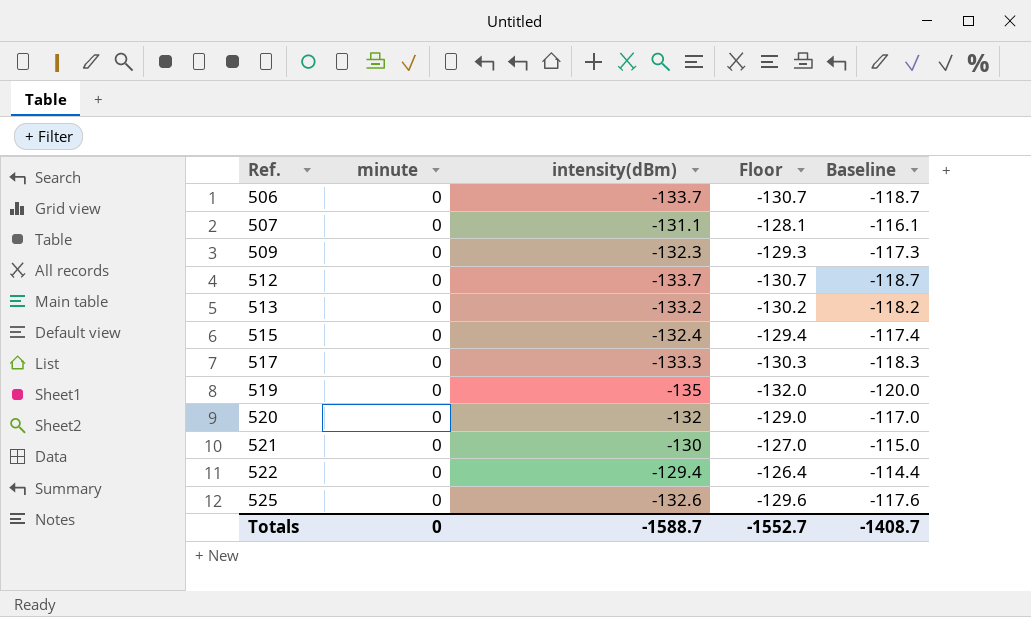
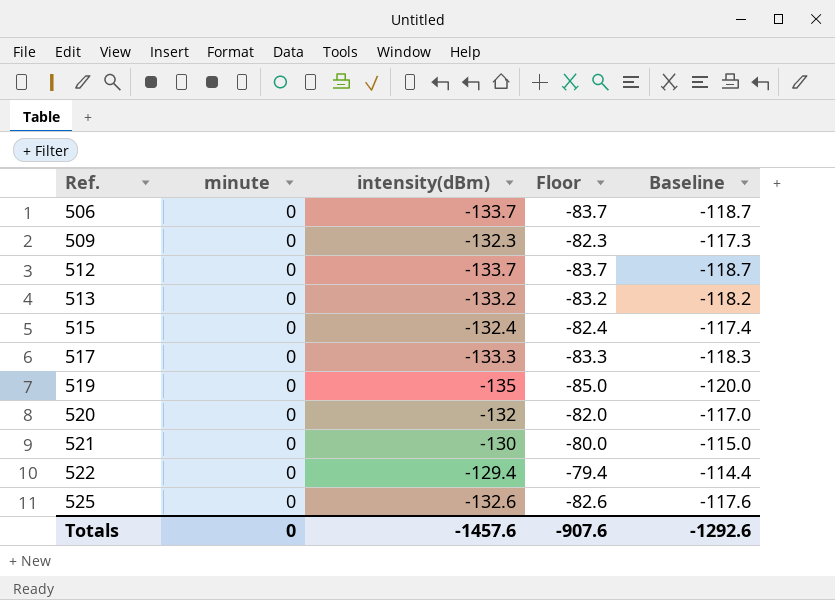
column Floor | formula: [intensity(dBm)] + 3 -> [intensity(dBm)] + 50
row 507: 0 | -131.1 | -128.1 | -116.1 -> none
Totals | intensity(dBm): -1588.7 -> -1457.6
Totals | Floor: -1552.7 -> -907.6
Totals | Baseline: -1408.7 -> -1292.6

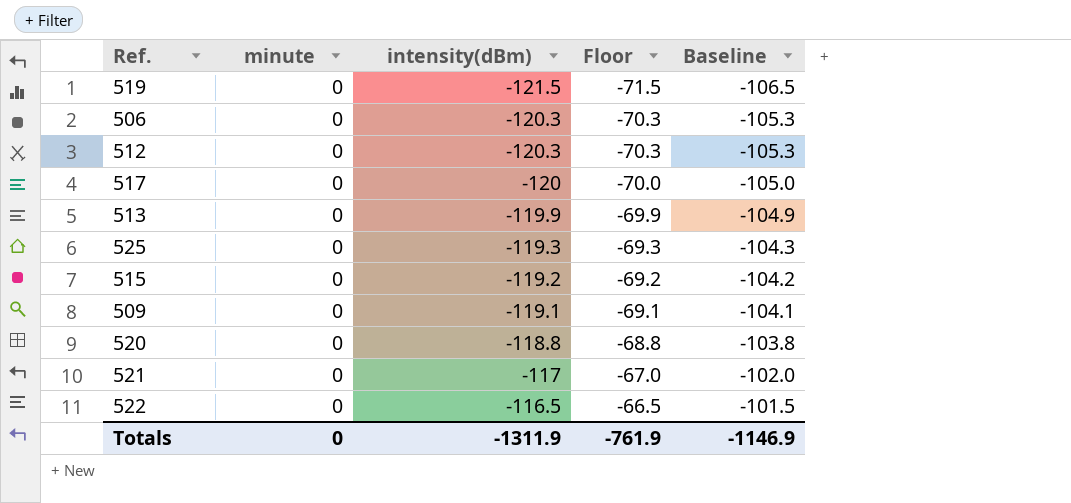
row order: Ref. ascending -> intensity(dBm) ascending
519 | intensity(dBm): -135 -> -121.5
519 | Floor: -85.0 -> -71.5
519 | Baseline: -120.0 -> -106.5
506 | intensity(dBm): -133.7 -> -120.3
506 | Floor: -83.7 -> -70.3
506 | Baseline: -118.7 -> -105.3
512 | intensity(dBm): -133.7 -> -120.3
512 | Floor: -83.7 -> -70.3
512 | Baseline: -118.7 -> -105.3
517 | intensity(dBm): -133.3 -> -120
517 | Floor: -83.3 -> -70.0
517 | Baseline: -118.3 -> -105.0
513 | intensity(dBm): -133.2 -> -119.9
513 | Floor: -83.2 -> -69.9
513 | Baseline: -118.2 -> -104.9
525 | intensity(dBm): -132.6 -> -119.3
525 | Floor: -82.6 -> -69.3
525 | Baseline: -117.6 -> -104.3
515 | intensity(dBm): -132.4 -> -119.2
515 | Floor: -82.4 -> -69.2
515 | Baseline: -117.4 -> -104.2
509 | intensity(dBm): -132.3 -> -119.1
509 | Floor: -82.3 -> -69.1
509 | Baseline: -117.3 -> -104.1
520 | intensity(dBm): -132 -> -118.8
520 | Floor: -82.0 -> -68.8
520 | Baseline: -117.0 -> -103.8
521 | intensity(dBm): -130 -> -117
521 | Floor: -80.0 -> -67.0
521 | Baseline: -115.0 -> -102.0
522 | intensity(dBm): -129.4 -> -116.5
522 | Floor: -79.4 -> -66.5
522 | Baseline: -114.4 -> -101.5
Totals | intensity(dBm): -1457.6 -> -1311.9
Totals | Floor: -907.6 -> -761.9
Totals | Baseline: -1292.6 -> -1146.9

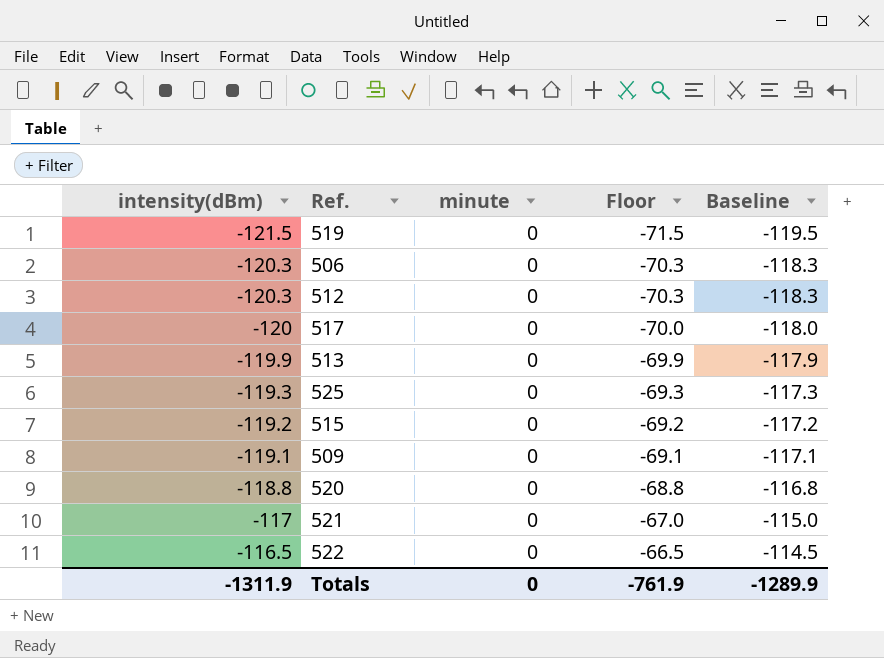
column intensity(dBm) | position: 3 -> 1
column Baseline | formula: [intensity(dBm)] + 15 -> [intensity(dBm)] + 2
Totals | Baseline: -1146.9 -> -1289.9

